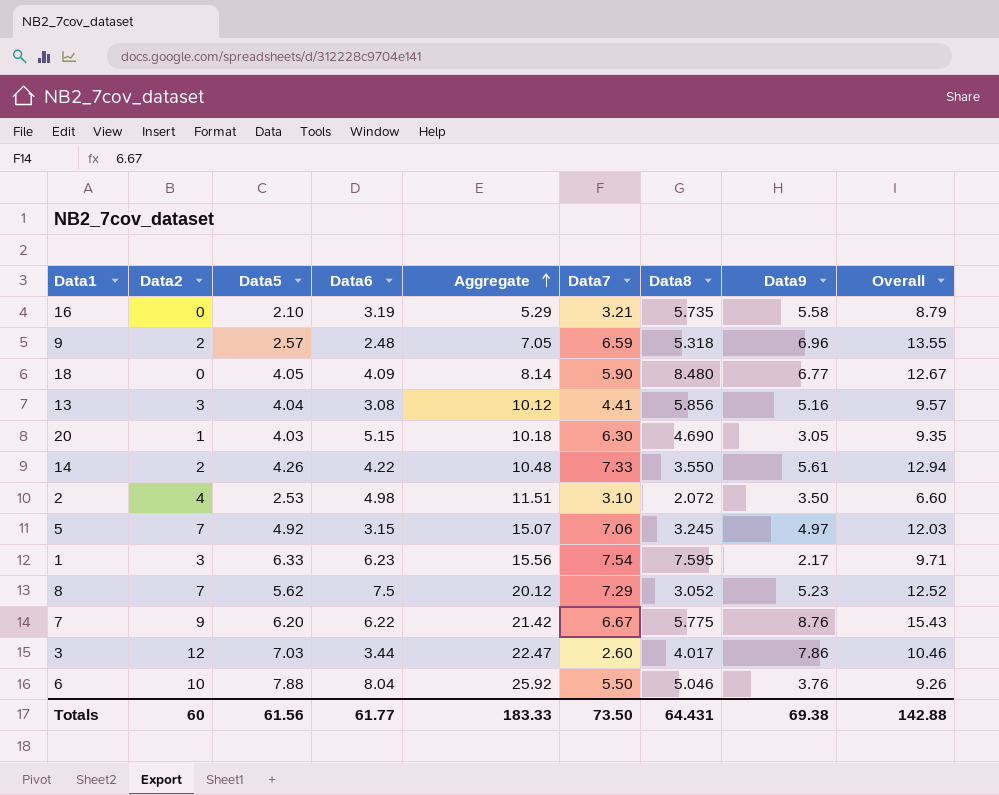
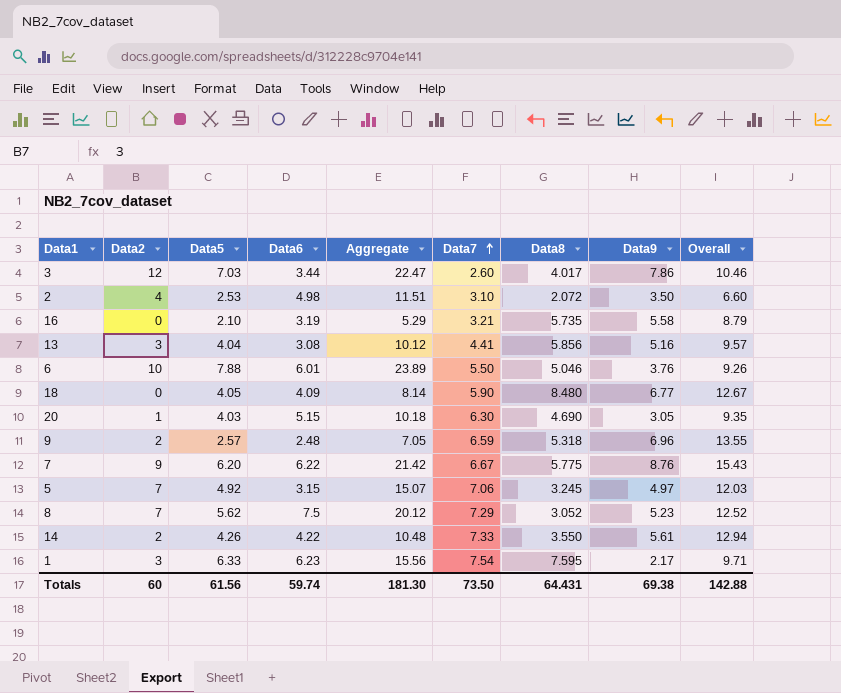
row order: Aggregate ascending -> Data7 ascending
6 | Data6: 8.04 -> 6.01
6 | Aggregate: 25.92 -> 23.89
Totals | Data6: 61.77 -> 59.74
Totals | Aggregate: 183.33 -> 181.30

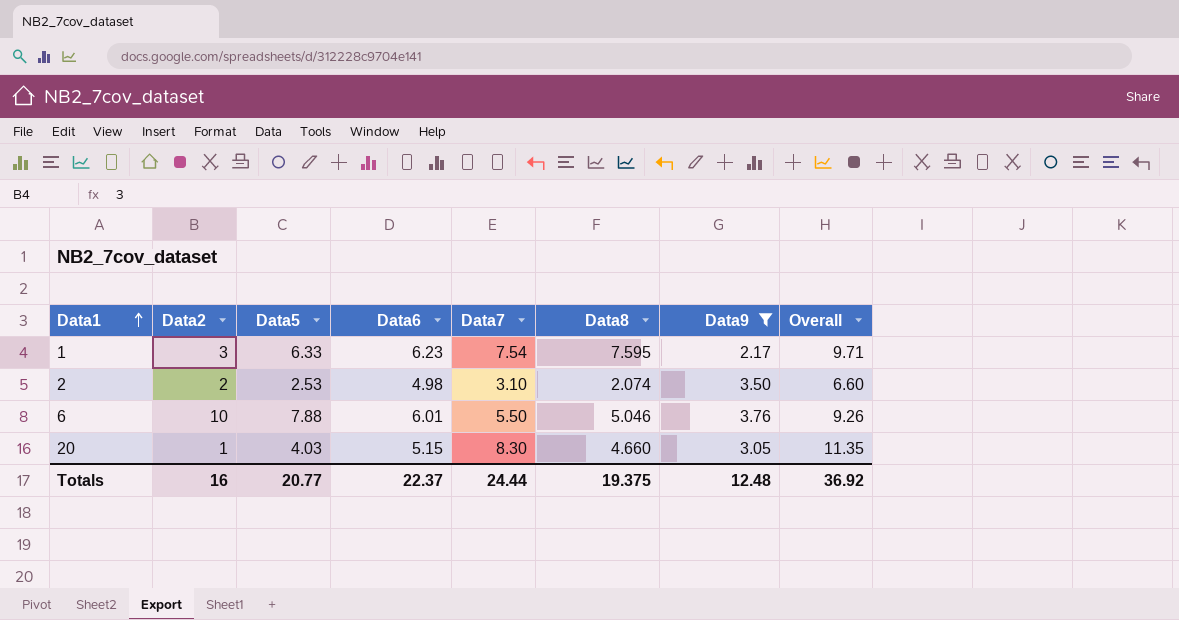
filter: none -> Data9 <= 3.76
row order: Data7 ascending -> Data1 ascending
column Aggregate | formula: [Data2] + [Data5] + [Data6] -> none
2 | Data2: 4 -> 2
2 | Data8: 2.072 -> 2.074
20 | Data7: 6.30 -> 8.30
20 | Data8: 4.690 -> 4.660
20 | Overall: 9.35 -> 11.35
Totals | Data2: 60 -> 16
Totals | Data5: 61.56 -> 20.77
Totals | Data6: 59.74 -> 22.37
Totals | Data7: 73.50 -> 24.44
Totals | Data8: 64.431 -> 19.375
Totals | Data9: 69.38 -> 12.48
Totals | Overall: 142.88 -> 36.92

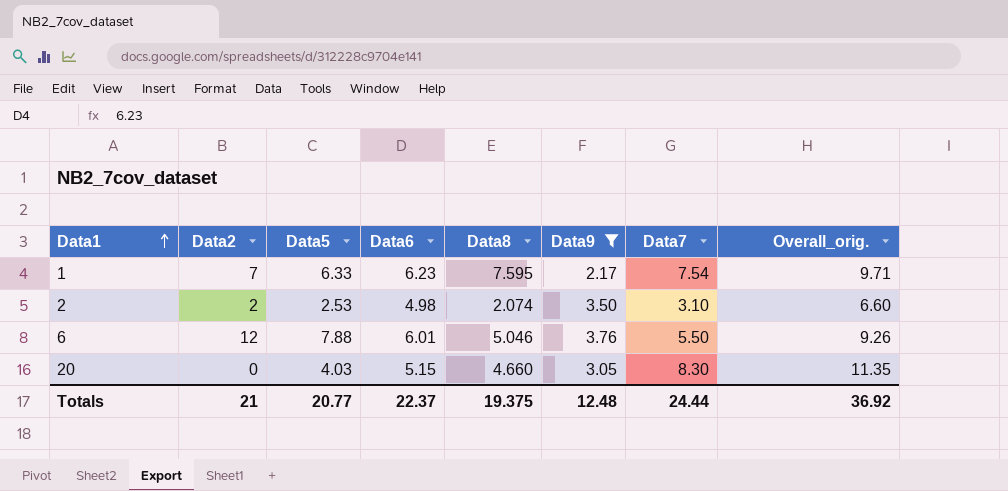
column Data7 | position: 5 -> 7
column name: Overall -> Overall_orig.
1 | Data2: 3 -> 7
6 | Data2: 10 -> 12
20 | Data2: 1 -> 0
Totals | Data2: 16 -> 21

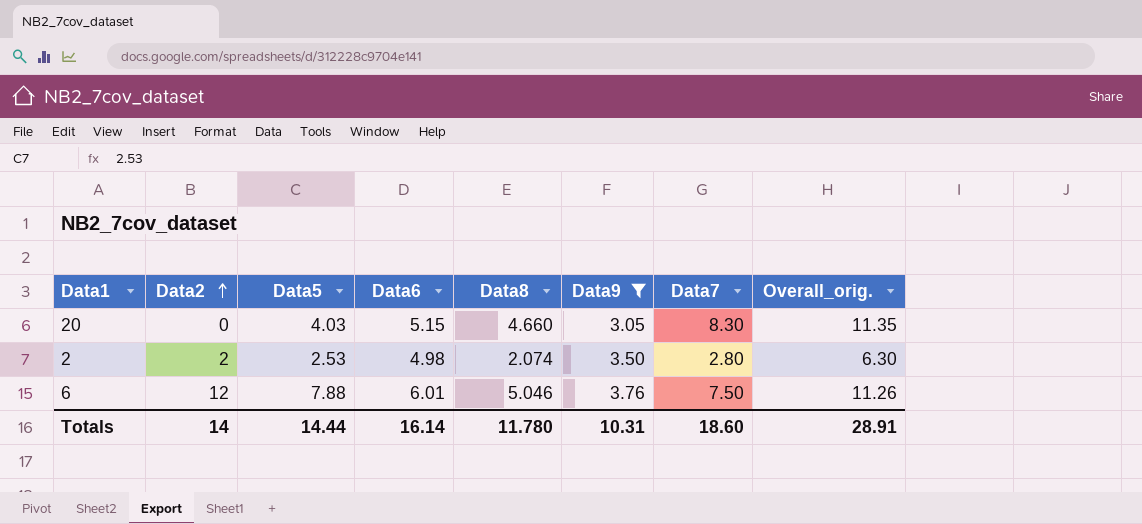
row order: Data1 ascending -> Data2 ascending
row 1: 7 | 6.33 | 6.23 | 7.595 | 2.17 | 7.54 | 9.71 -> none
2 | Data7: 3.10 -> 2.80
2 | Overall_orig.: 6.60 -> 6.30
6 | Data7: 5.50 -> 7.50
6 | Overall_orig.: 9.26 -> 11.26
Totals | Data2: 21 -> 14
Totals | Data5: 20.77 -> 14.44
Totals | Data6: 22.37 -> 16.14
Totals | Data8: 19.375 -> 11.780
Totals | Data9: 12.48 -> 10.31
Totals | Data7: 24.44 -> 18.60
Totals | Overall_orig.: 36.92 -> 28.91

